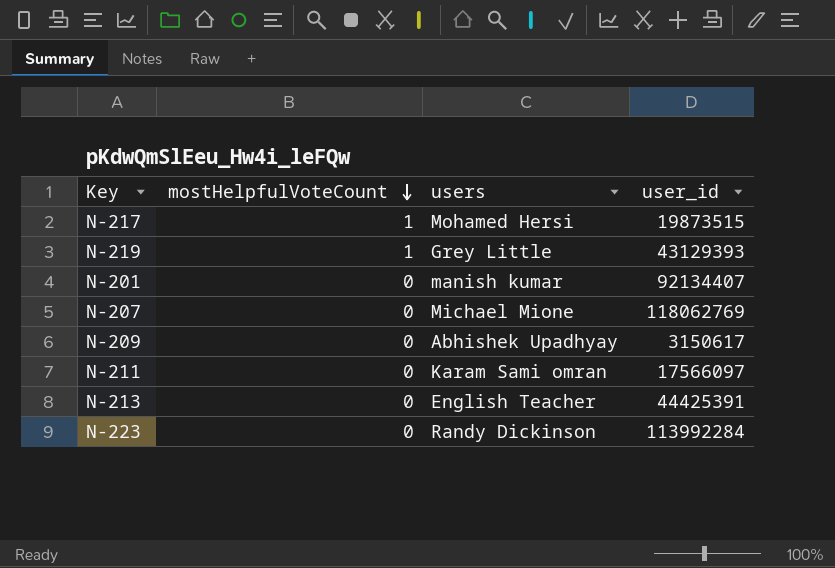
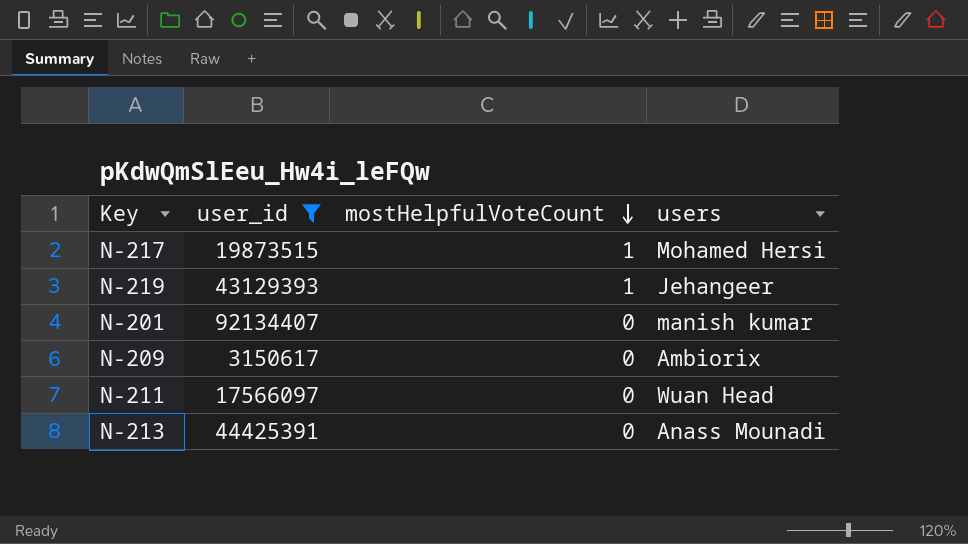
filter: none -> user_id <= 92134407
column user_id | position: 4 -> 2
N-219 | users: Grey Little -> Jehangeer
N-209 | users: Abhishek Upadhyay -> Ambiorix
N-211 | users: Karam Sami omran -> Wuan Head
N-213 | users: English Teacher -> Anass Mounadi

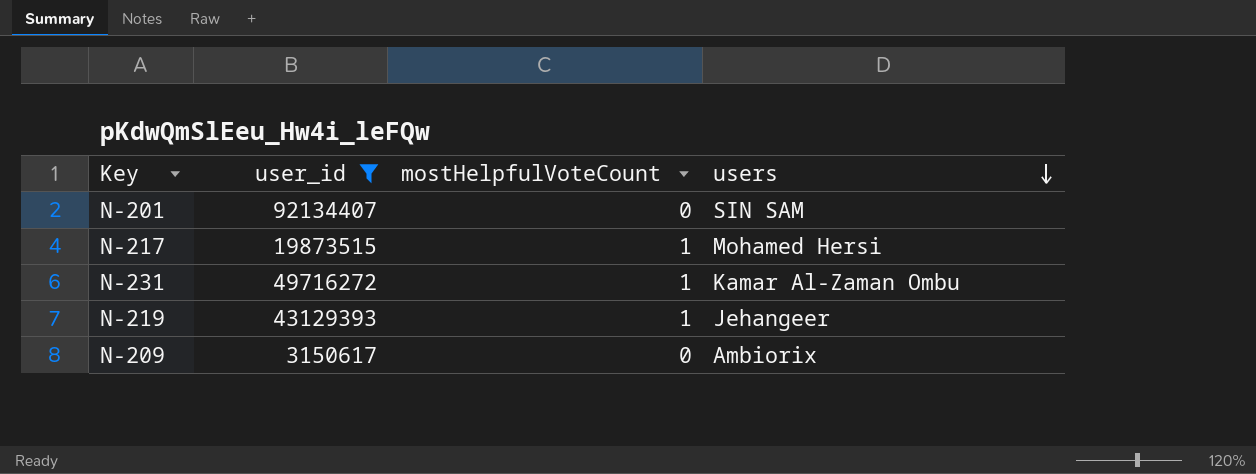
row order: mostHelpfulVoteCount descending -> users descending
row N-211: 17566097 | 0 | Wuan Head -> none
row N-213: 44425391 | 0 | Anass Mounadi -> none
N-201 | users: manish kumar -> SIN SAM
row N-231: none -> 49716272 | 1 | Kamar Al-Zaman Ombu

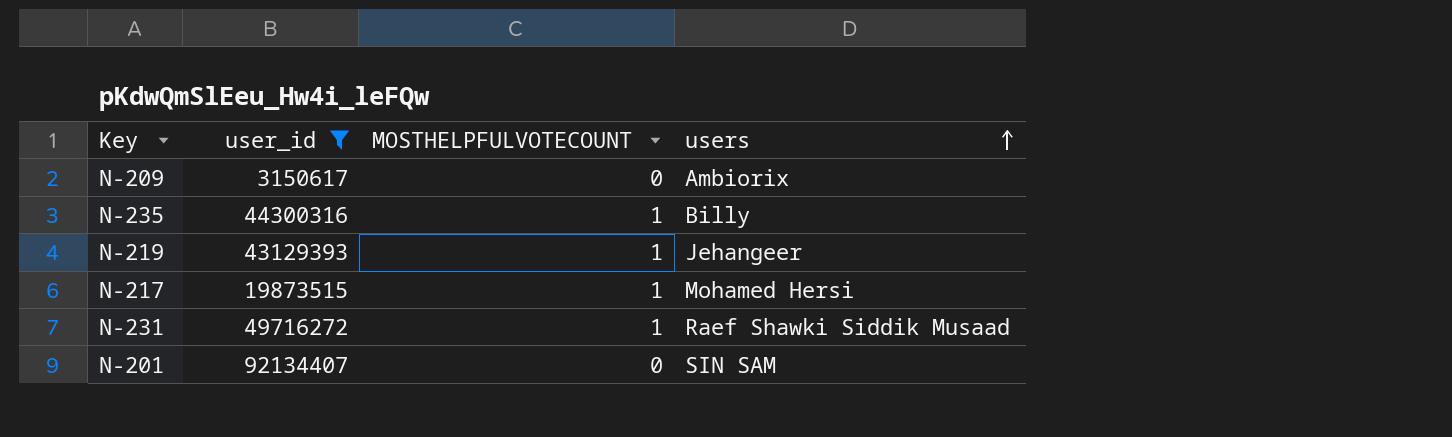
row order: users descending -> users ascending
column name: mostHelpfulVoteCount -> MOSTHELPFULVOTECOUNT
row N-235: none -> 44300316 | 1 | Billy
N-231 | users: Kamar Al-Zaman Ombu -> Raef Shawki Siddik Musaad

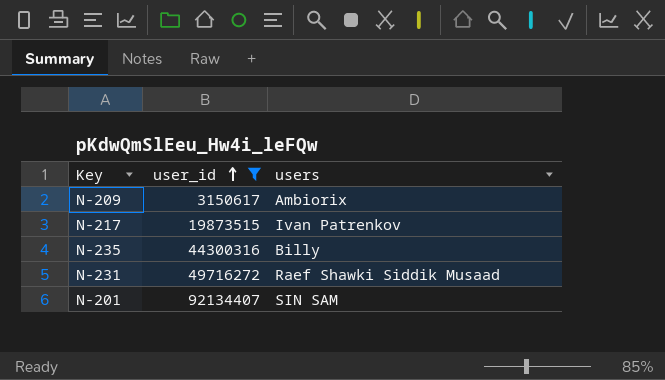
row order: users ascending -> user_id ascending
column MOSTHELPFULVOTECOUNT | position: 3 -> none
row N-219: 43129393 | 1 | Jehangeer -> none
N-217 | users: Mohamed Hersi -> Ivan Patrenkov

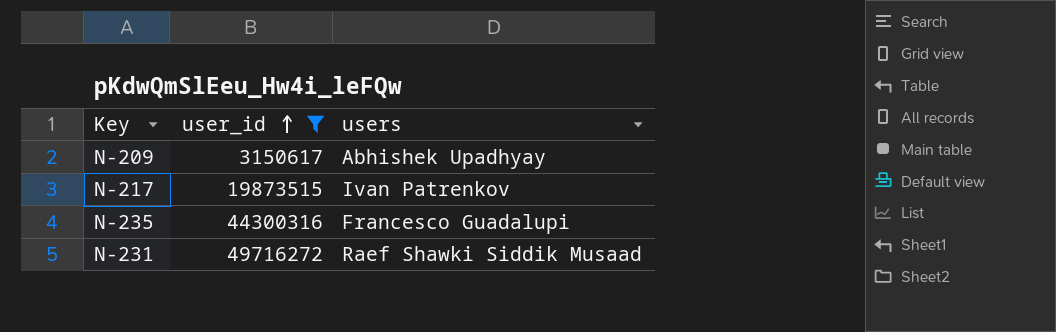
row N-201: 92134407 | SIN SAM -> none
N-209 | users: Ambiorix -> Abhishek Upadhyay
N-235 | users: Billy -> Francesco Guadalupi

